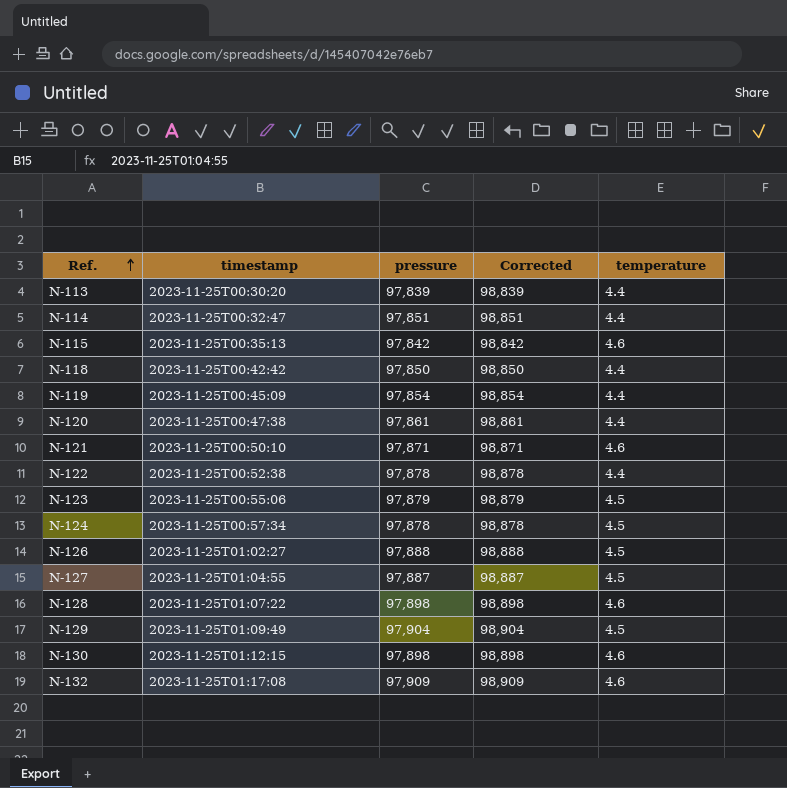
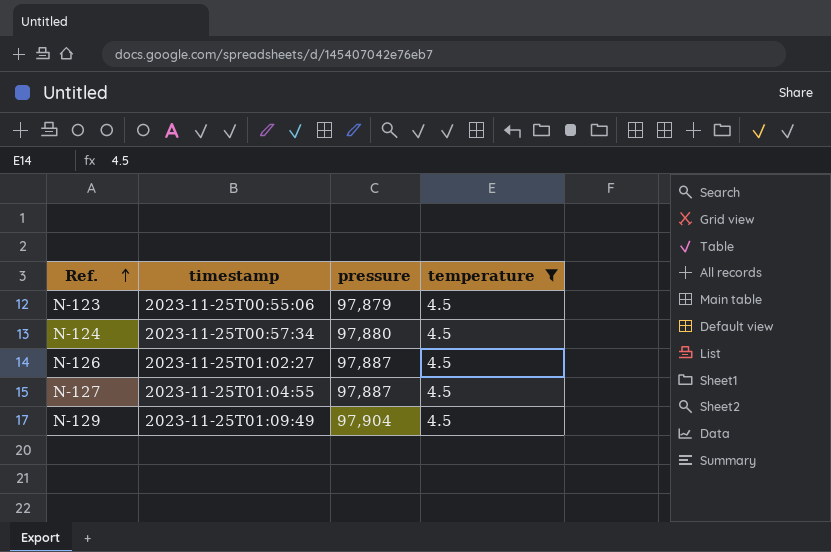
filter: none -> temperature = 4.5
column Corrected | formula: [pressure] + 1000 -> none
N-124 | pressure: 97,878 -> 97,880
N-126 | pressure: 97,888 -> 97,887

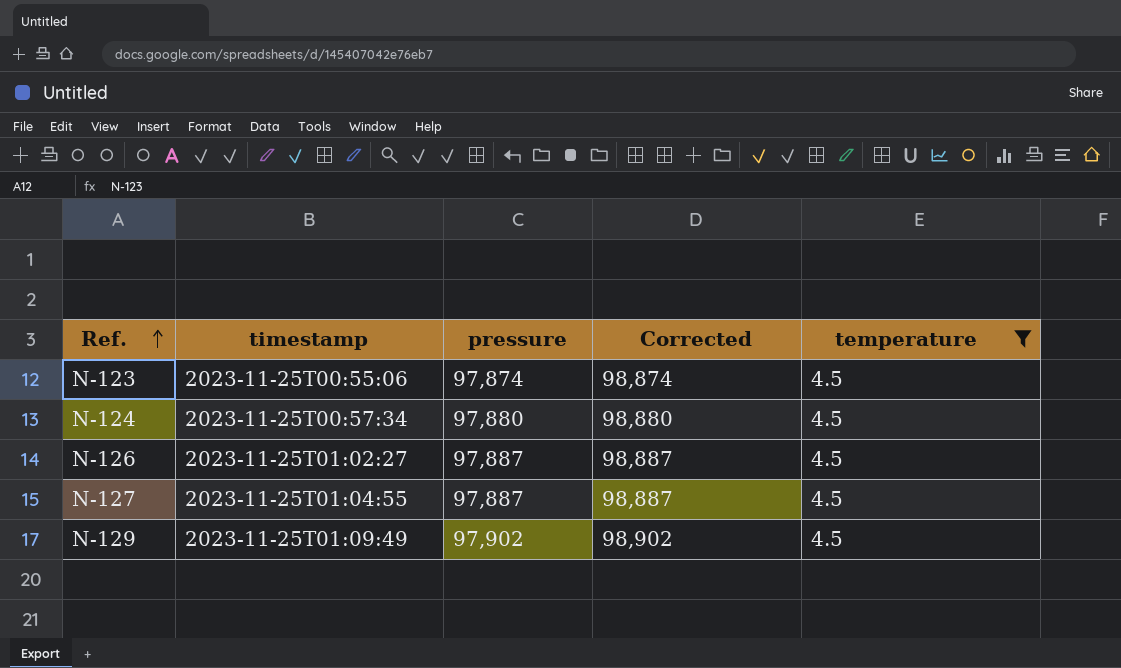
column Corrected | formula: none -> [pressure] + 1000
N-123 | pressure: 97,879 -> 97,874
N-129 | pressure: 97,904 -> 97,902

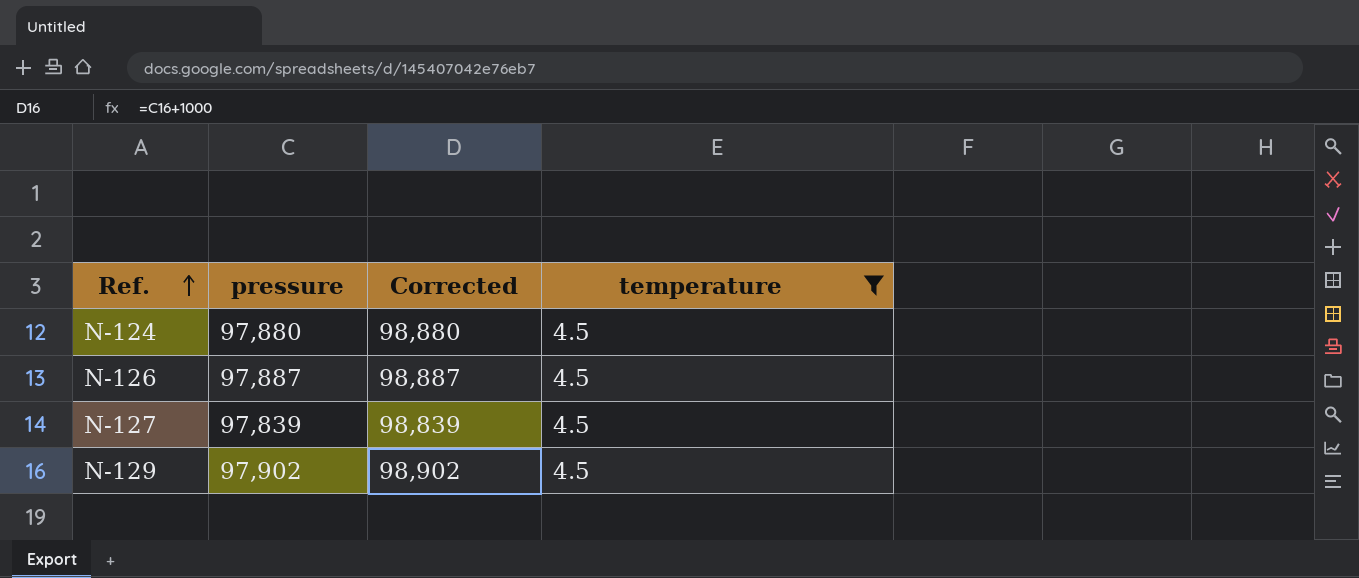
column timestamp | position: 2 -> none
row N-123: 2023-11-25T00:55:06 | 97,874 | 98,874 | 4.5 -> none
N-127 | pressure: 97,887 -> 97,839
N-127 | Corrected: 98,887 -> 98,839

